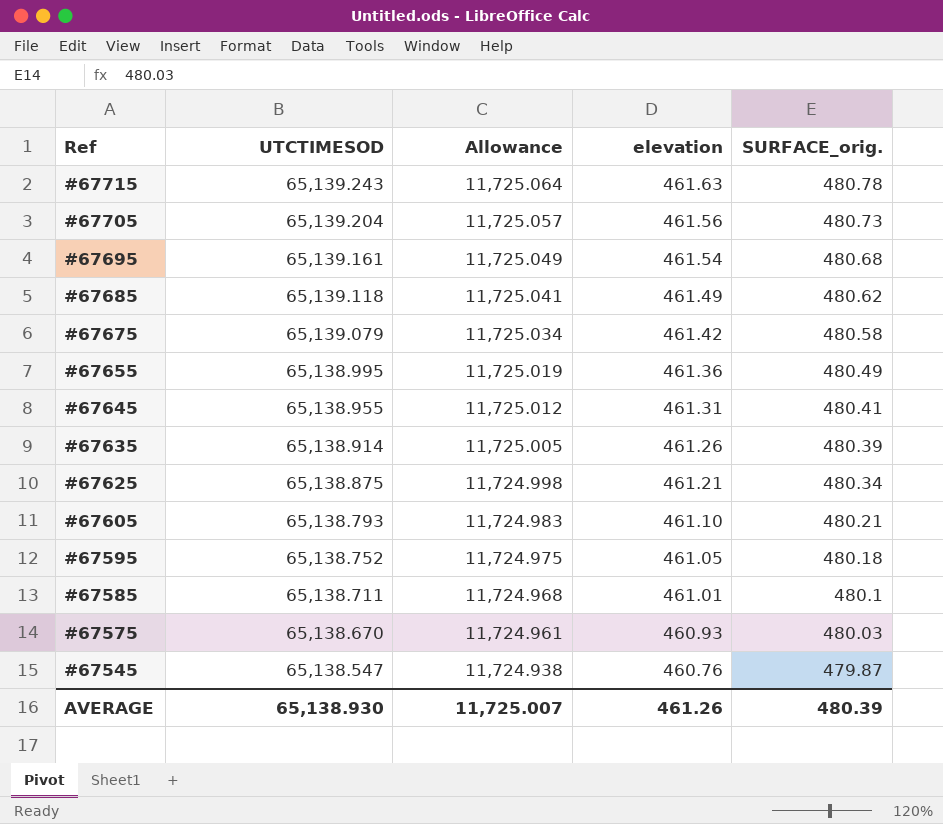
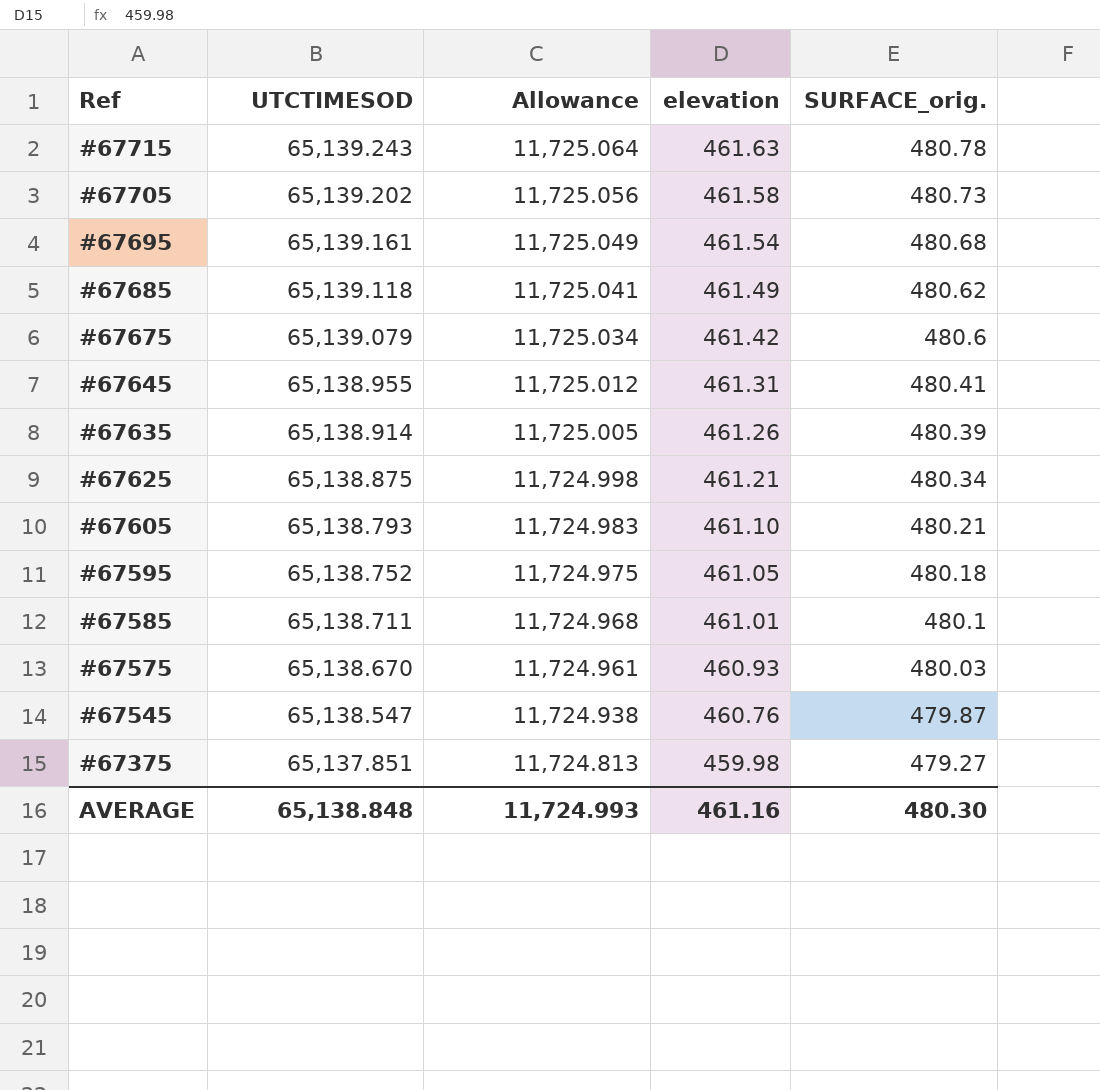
row #67655: 65,138.995 | 11,725.019 | 461.36 | 480.49 -> none
#67705 | UTCTIMESOD: 65,139.204 -> 65,139.202
#67705 | Allowance: 11,725.057 -> 11,725.056
#67705 | elevation: 461.56 -> 461.58
#67675 | SURFACE_orig.: 480.58 -> 480.6
row #67375: none -> 65,137.851 | 11,724.813 | 459.98 | 479.27
AVERAGE | UTCTIMESOD: 65,138.930 -> 65,138.848
AVERAGE | Allowance: 11,725.007 -> 11,724.993
AVERAGE | elevation: 461.26 -> 461.16
AVERAGE | SURFACE_orig.: 480.39 -> 480.30

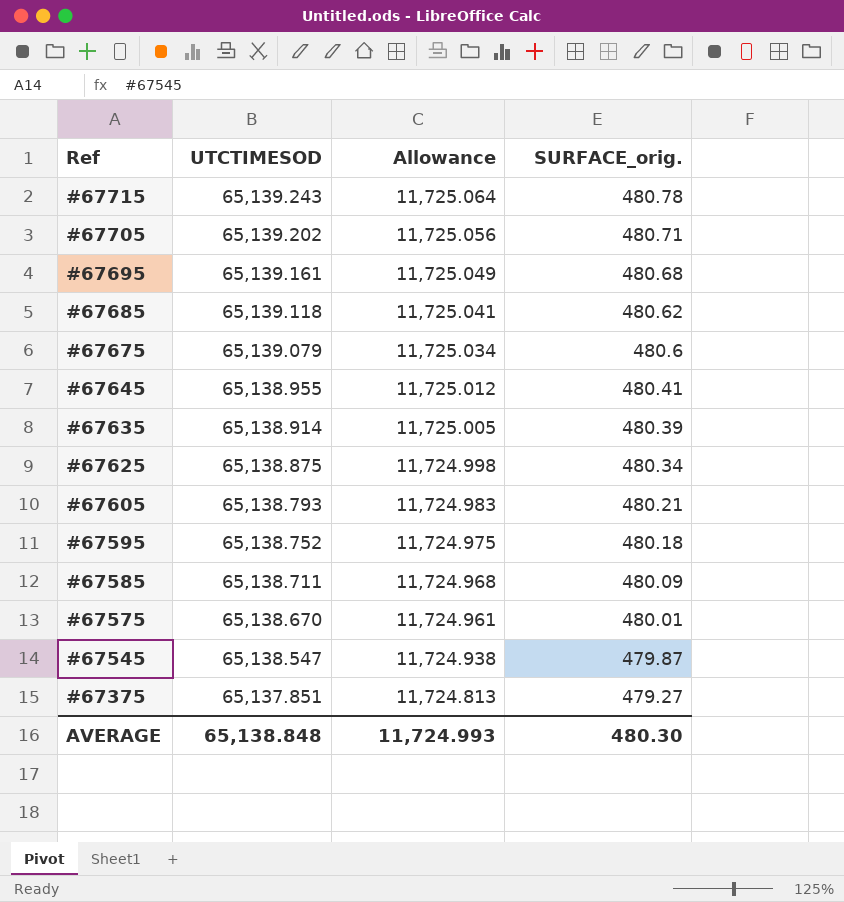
column elevation | position: 4 -> none
#67705 | SURFACE_orig.: 480.73 -> 480.71
#67585 | SURFACE_orig.: 480.1 -> 480.09
#67575 | SURFACE_orig.: 480.03 -> 480.01

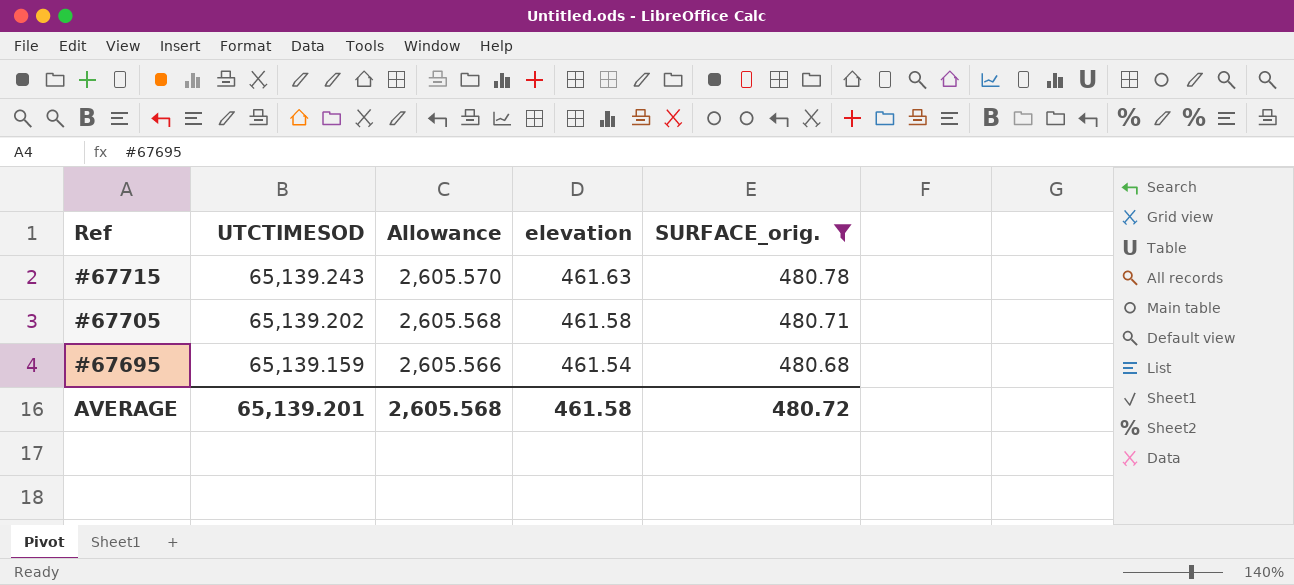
filter: none -> SURFACE_orig. >= 480.68
column Allowance | formula: [UTCTIMESOD] * 0.18 -> [UTCTIMESOD] * 0.04
column elevation | position: none -> 4
#67695 | UTCTIMESOD: 65,139.161 -> 65,139.159
AVERAGE | UTCTIMESOD: 65,138.848 -> 65,139.201
AVERAGE | Allowance: 11,724.993 -> 2,605.568
AVERAGE | SURFACE_orig.: 480.30 -> 480.72

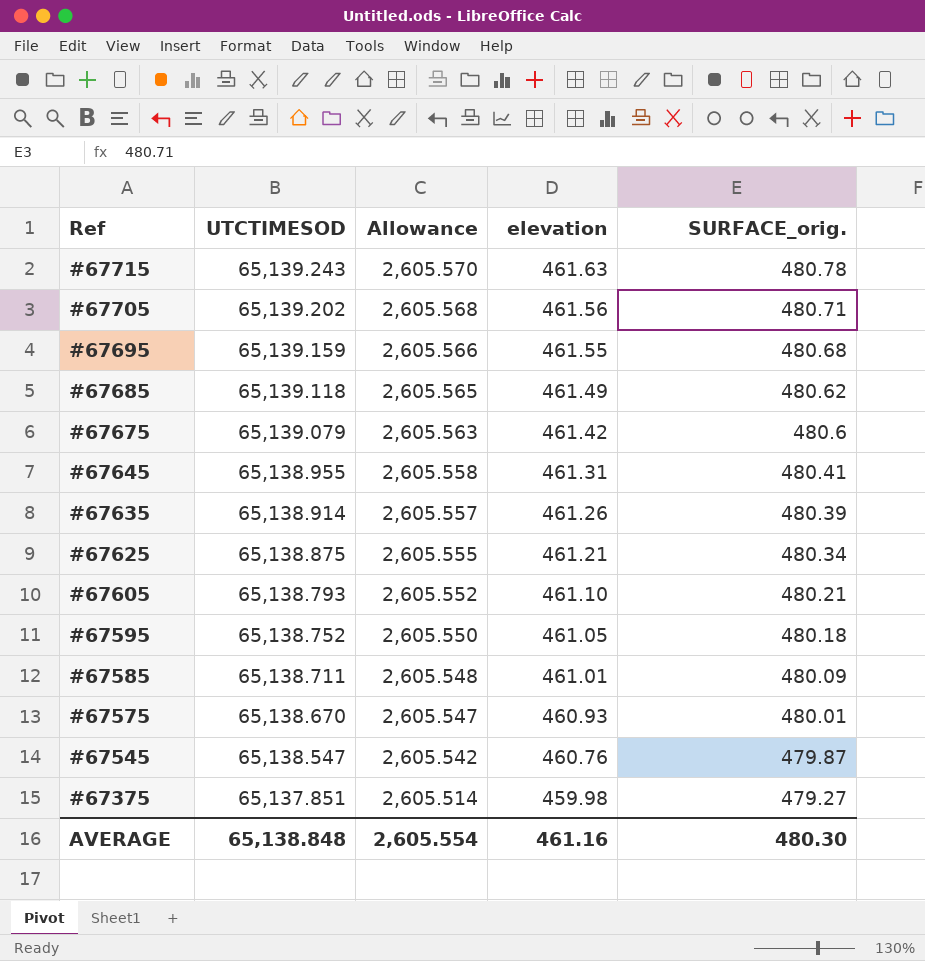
filter: SURFACE_orig. >= 480.68 -> none
#67705 | elevation: 461.58 -> 461.56
#67695 | elevation: 461.54 -> 461.55
AVERAGE | UTCTIMESOD: 65,139.201 -> 65,138.848
AVERAGE | Allowance: 2,605.568 -> 2,605.554
AVERAGE | elevation: 461.58 -> 461.16
AVERAGE | SURFACE_orig.: 480.72 -> 480.30

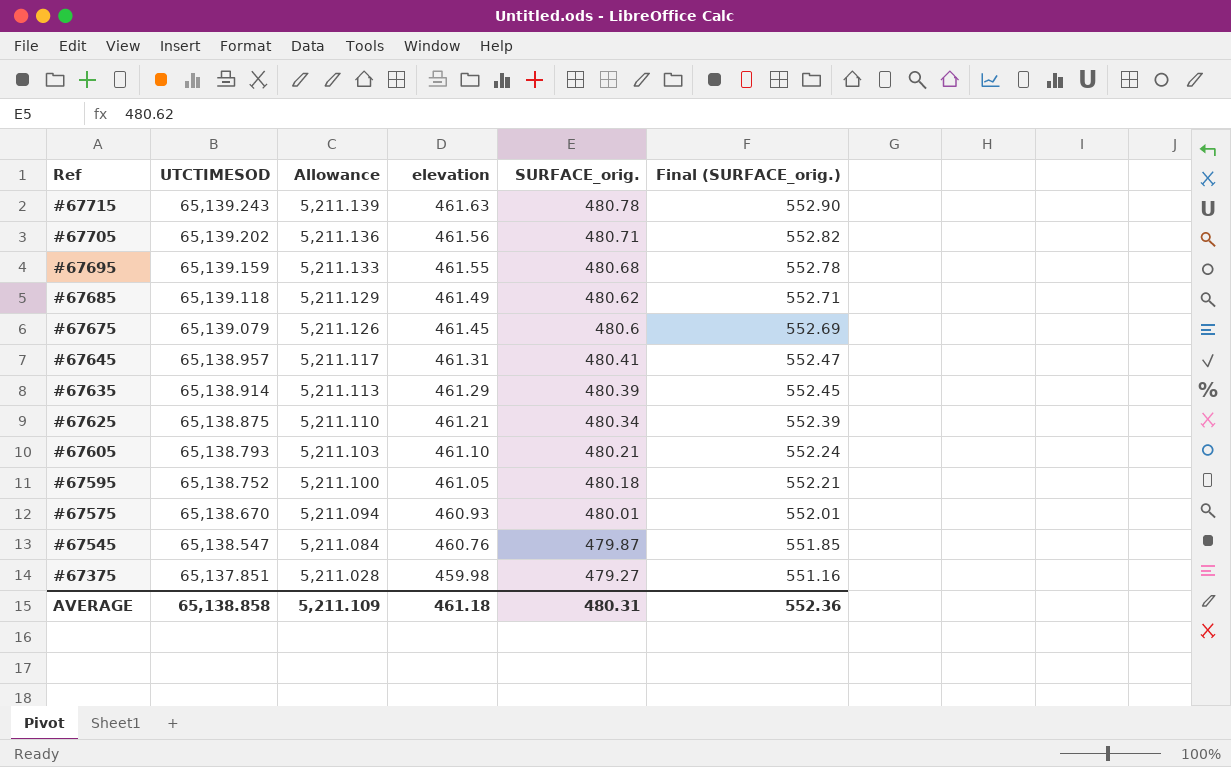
column Allowance | formula: [UTCTIMESOD] * 0.04 -> [UTCTIMESOD] * 0.08
column Final (SURFACE_orig.) | formula: none -> [SURFACE_orig.] * 1.15
row #67585: 65,138.711 | 2,605.548 | 461.01 | 480.09 -> none
#67675 | elevation: 461.42 -> 461.45
#67645 | UTCTIMESOD: 65,138.955 -> 65,138.957
#67635 | elevation: 461.26 -> 461.29
AVERAGE | UTCTIMESOD: 65,138.848 -> 65,138.858
AVERAGE | Allowance: 2,605.554 -> 5,211.109
AVERAGE | elevation: 461.16 -> 461.18
AVERAGE | SURFACE_orig.: 480.30 -> 480.31

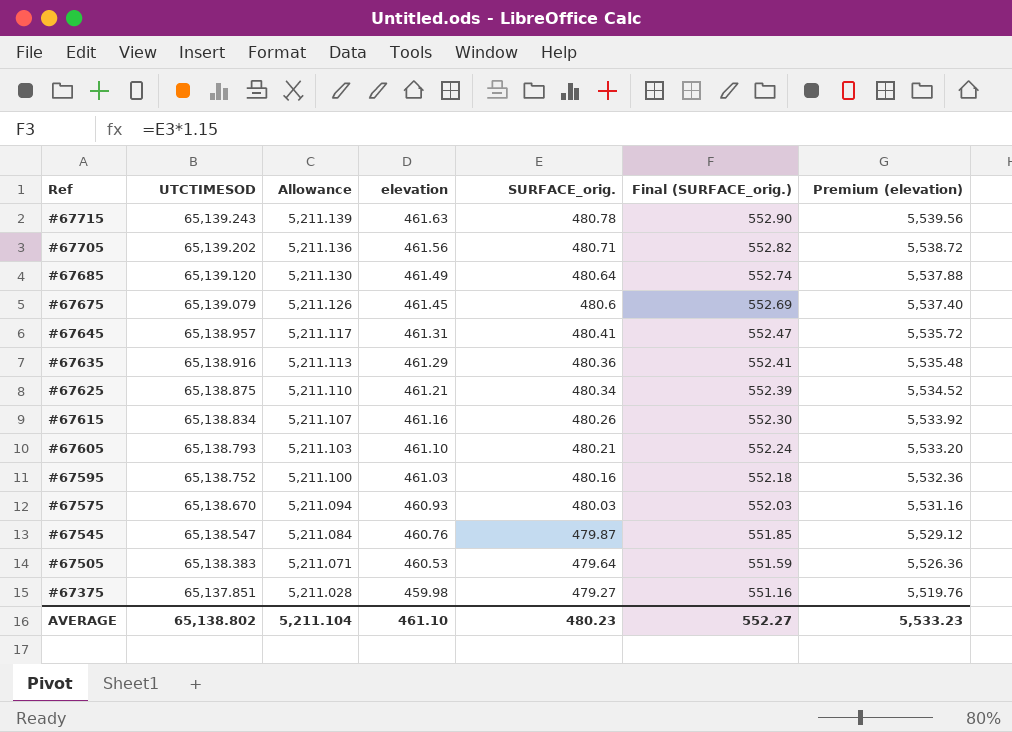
column Premium (elevation) | formula: none -> [elevation] * 12
row #67695: 65,139.159 | 5,211.133 | 461.55 | 480.68 | 552.78 -> none
#67685 | UTCTIMESOD: 65,139.118 -> 65,139.120
#67685 | Allowance: 5,211.129 -> 5,211.130
#67685 | SURFACE_orig.: 480.62 -> 480.64
#67685 | Final (SURFACE_orig.): 552.71 -> 552.74
#67635 | UTCTIMESOD: 65,138.914 -> 65,138.916
#67635 | SURFACE_orig.: 480.39 -> 480.36
#67635 | Final (SURFACE_orig.): 552.45 -> 552.41
row #67615: none -> 65,138.834 | 5,211.107 | 461.16 | 480.26 | 552.30 | 5,533.92
#67595 | elevation: 461.05 -> 461.03
#67595 | SURFACE_orig.: 480.18 -> 480.16
#67595 | Final (SURFACE_orig.): 552.21 -> 552.18
#67575 | SURFACE_orig.: 480.01 -> 480.03
#67575 | Final (SURFACE_orig.): 552.01 -> 552.03
row #67505: none -> 65,138.383 | 5,211.071 | 460.53 | 479.64 | 551.59 | 5,526.36
AVERAGE | UTCTIMESOD: 65,138.858 -> 65,138.802
AVERAGE | Allowance: 5,211.109 -> 5,211.104
AVERAGE | elevation: 461.18 -> 461.10
AVERAGE | SURFACE_orig.: 480.31 -> 480.23
AVERAGE | Final (SURFACE_orig.): 552.36 -> 552.27

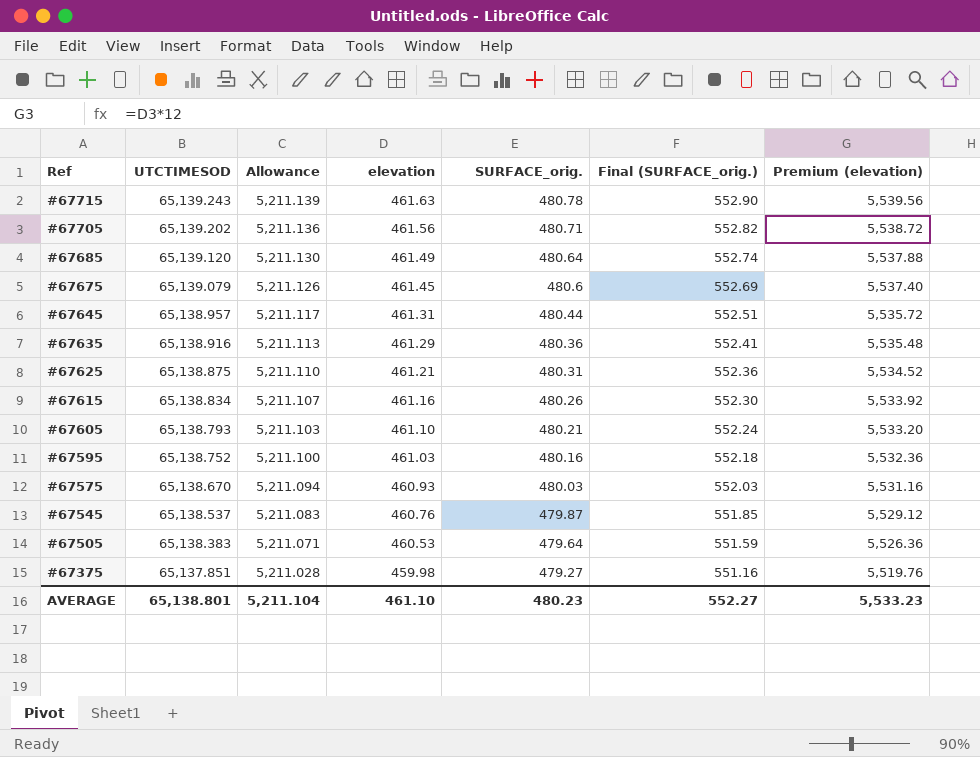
#67645 | SURFACE_orig.: 480.41 -> 480.44
#67645 | Final (SURFACE_orig.): 552.47 -> 552.51
#67625 | SURFACE_orig.: 480.34 -> 480.31
#67625 | Final (SURFACE_orig.): 552.39 -> 552.36
#67545 | UTCTIMESOD: 65,138.547 -> 65,138.537
#67545 | Allowance: 5,211.084 -> 5,211.083
AVERAGE | UTCTIMESOD: 65,138.802 -> 65,138.801

